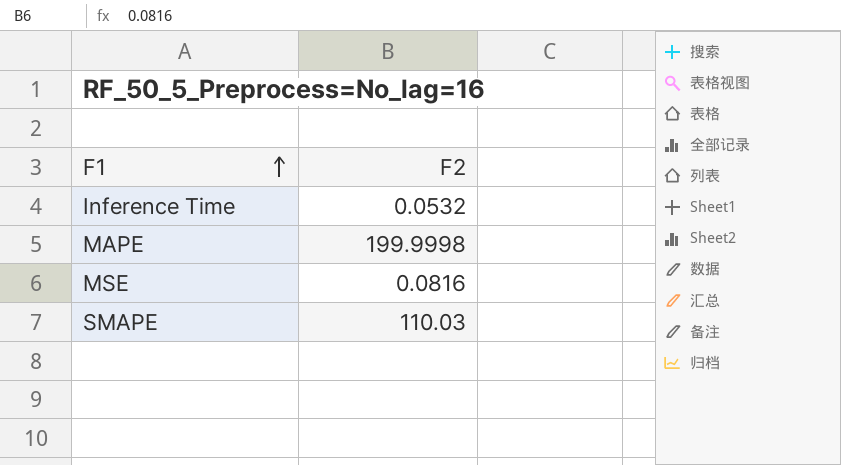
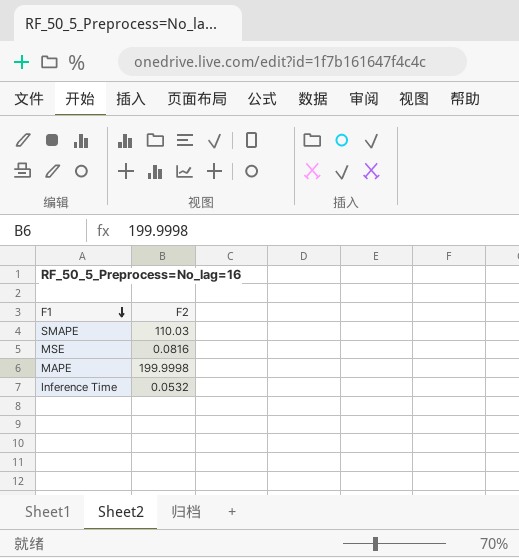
row order: F1 ascending -> F1 descending

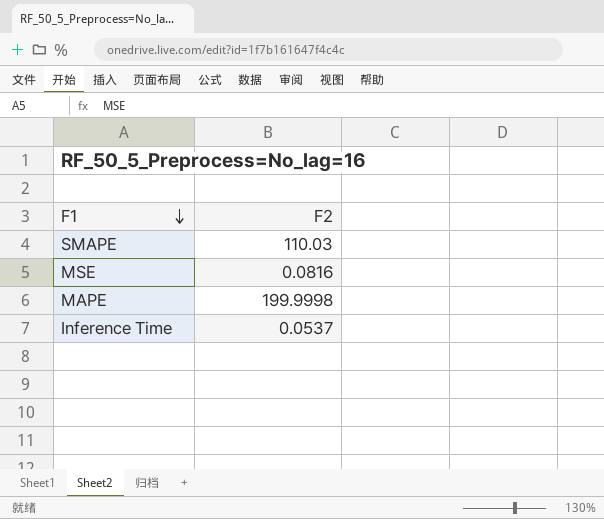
Inference Time | F2: 0.0532 -> 0.0537

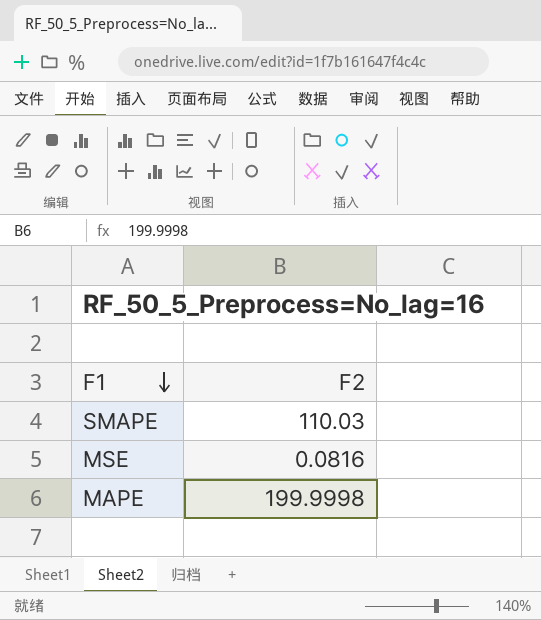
row Inference Time: 0.0537 -> none

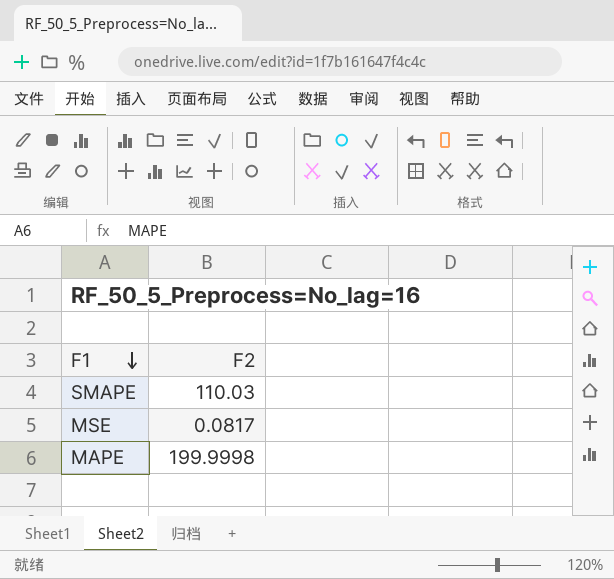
MSE | F2: 0.0816 -> 0.0817

